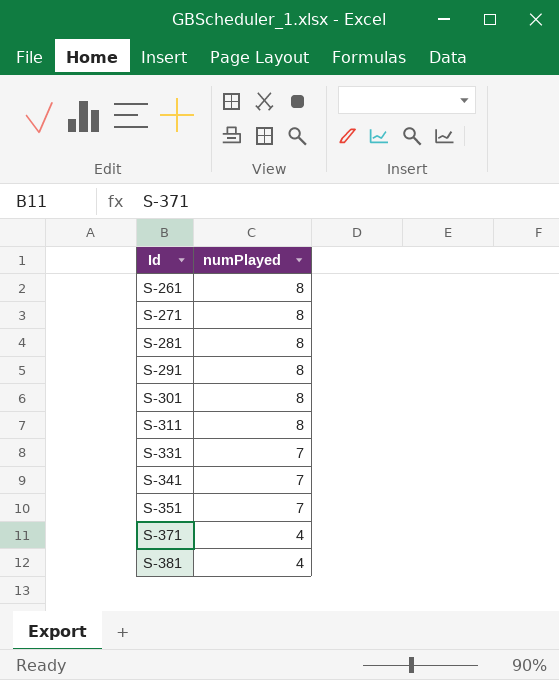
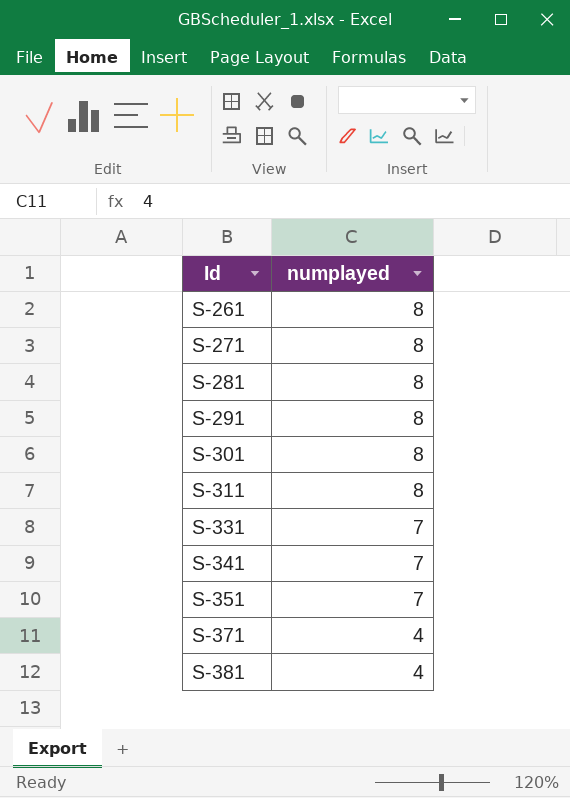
column name: numPlayed -> numplayed

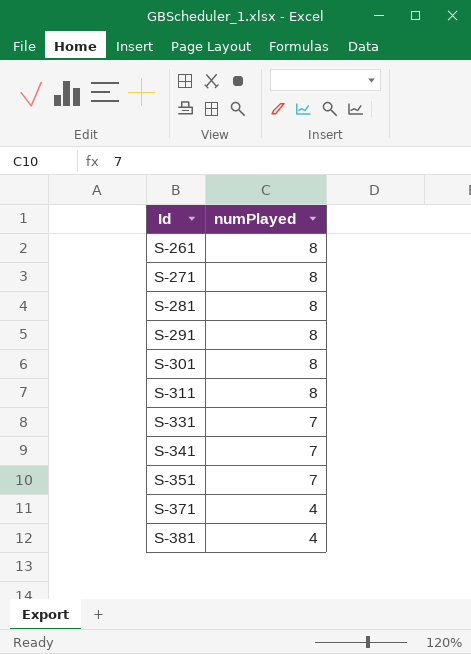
column name: numplayed -> numPlayed

